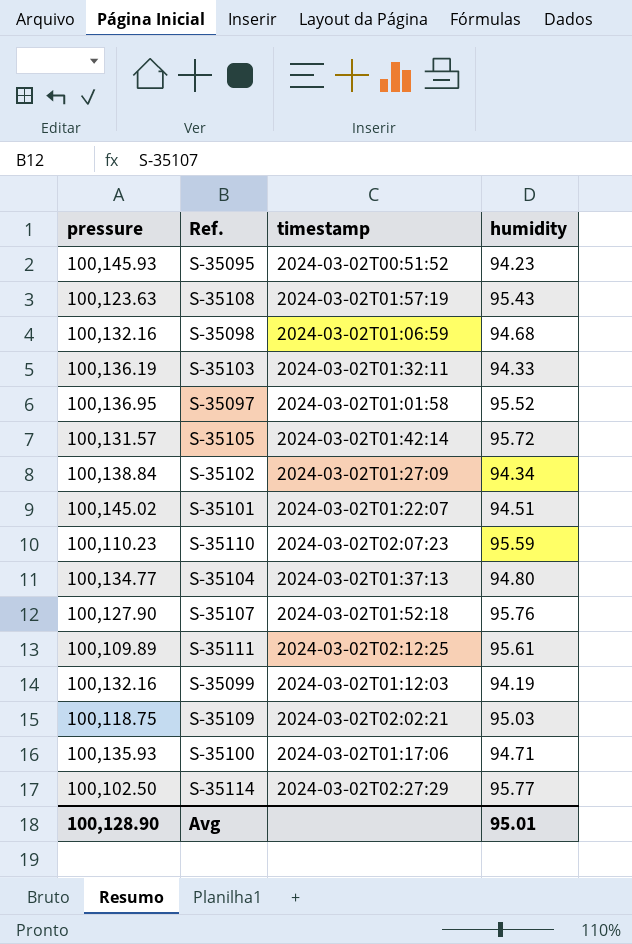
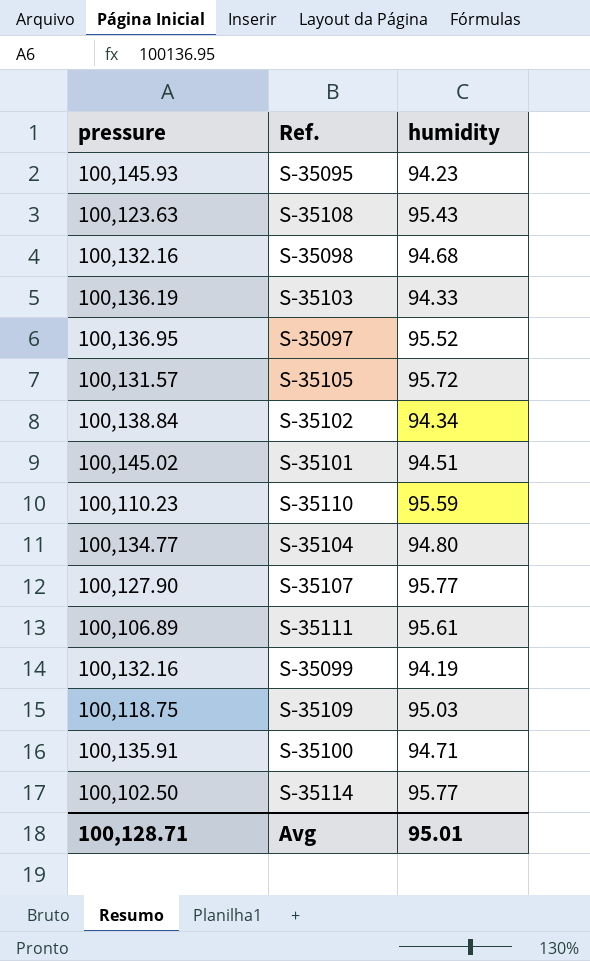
column timestamp | position: 3 -> none
S-35107 | humidity: 95.76 -> 95.77
S-35111 | pressure: 100,109.89 -> 100,106.89
S-35100 | pressure: 100,135.93 -> 100,135.91
Avg | pressure: 100,128.90 -> 100,128.71

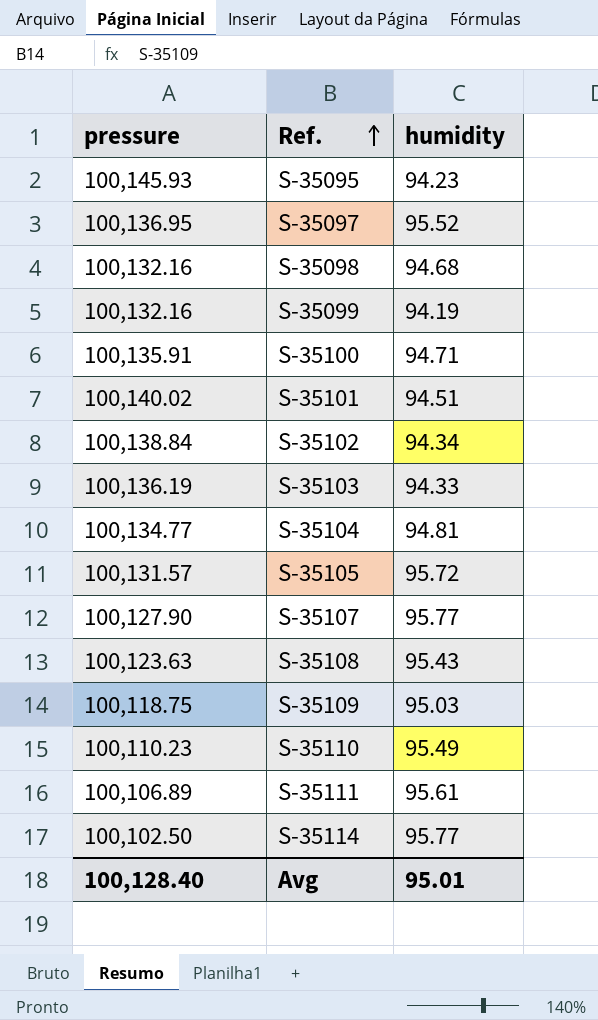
row order: none -> Ref. ascending
S-35101 | pressure: 100,145.02 -> 100,140.02
S-35104 | humidity: 94.80 -> 94.81
S-35110 | humidity: 95.59 -> 95.49
Avg | pressure: 100,128.71 -> 100,128.40

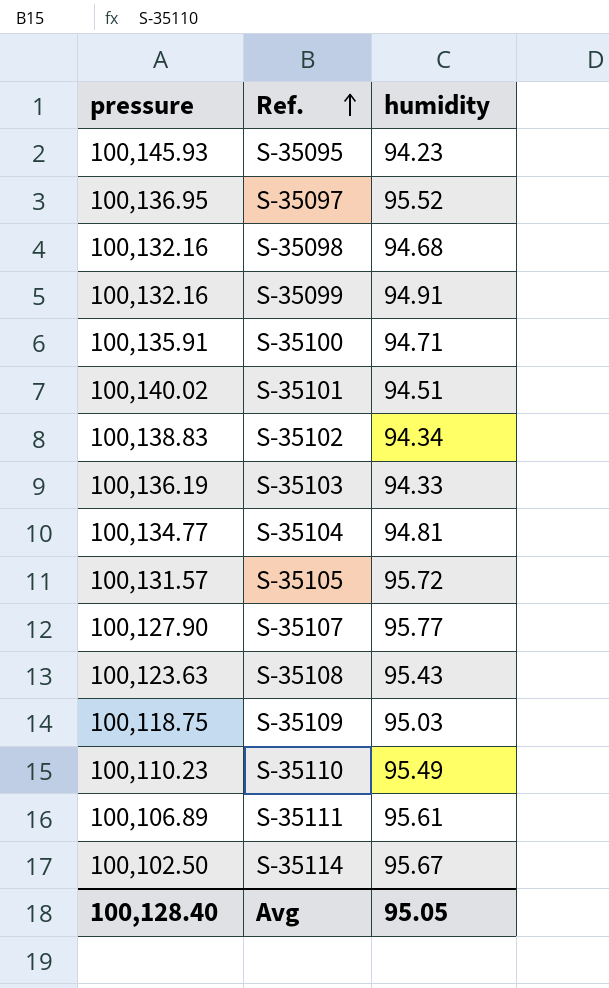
S-35099 | humidity: 94.19 -> 94.91
S-35102 | pressure: 100,138.84 -> 100,138.83
S-35114 | humidity: 95.77 -> 95.67
Avg | humidity: 95.01 -> 95.05

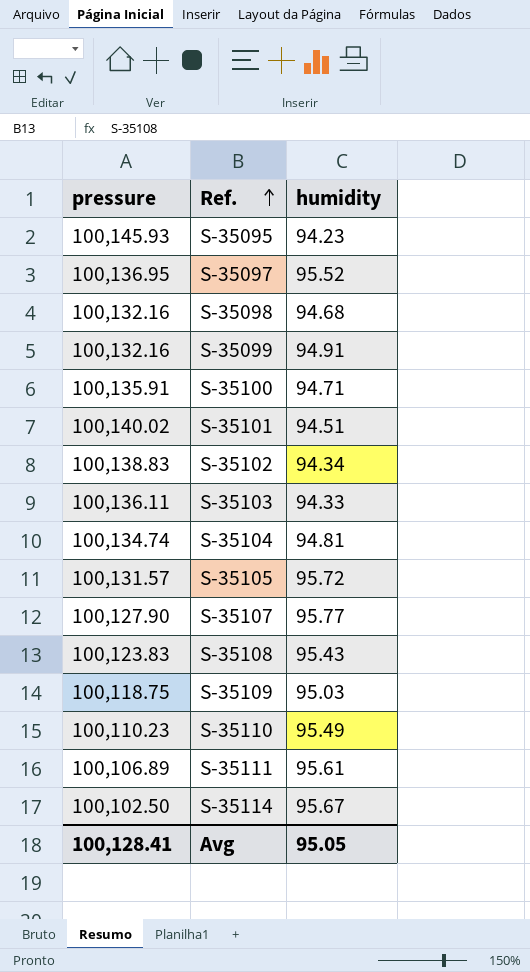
S-35103 | pressure: 100,136.19 -> 100,136.11
S-35104 | pressure: 100,134.77 -> 100,134.74
S-35108 | pressure: 100,123.63 -> 100,123.83
Avg | pressure: 100,128.40 -> 100,128.41

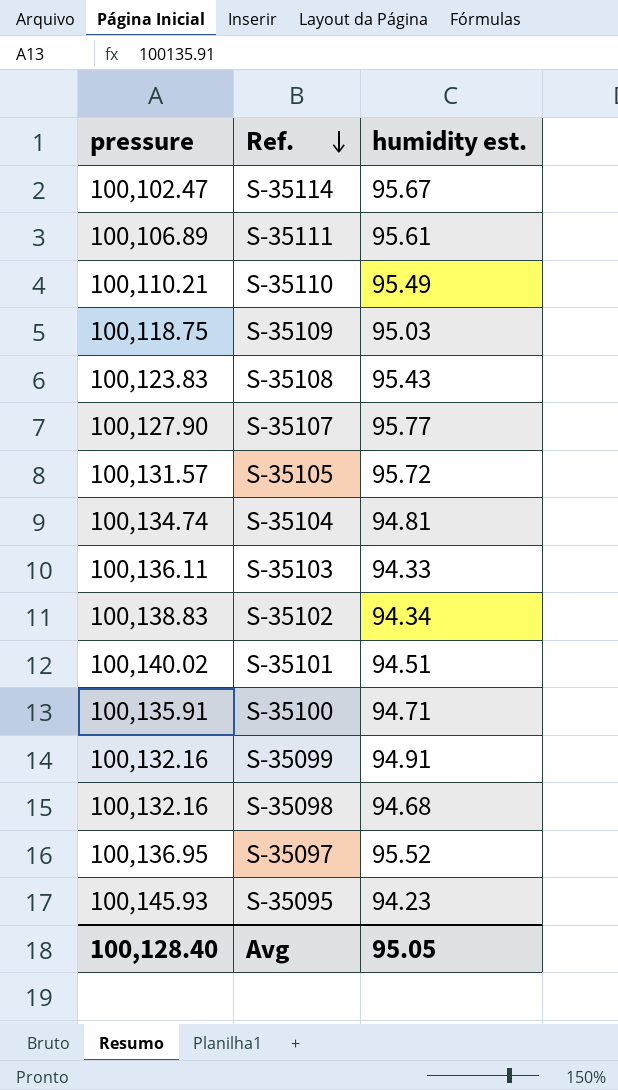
row order: Ref. ascending -> Ref. descending
column name: humidity -> humidity est.
S-35114 | pressure: 100,102.50 -> 100,102.47
S-35110 | pressure: 100,110.23 -> 100,110.21
Avg | pressure: 100,128.41 -> 100,128.40

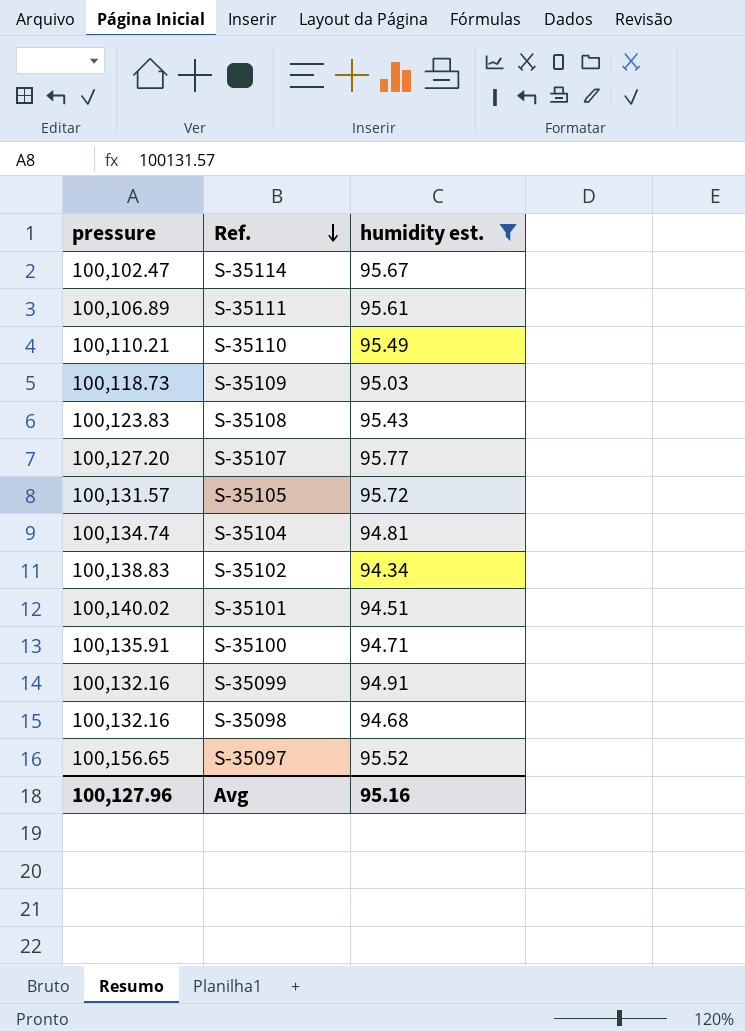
filter: none -> humidity est. >= 94.34
S-35109 | pressure: 100,118.75 -> 100,118.73
S-35107 | pressure: 100,127.90 -> 100,127.20
S-35097 | pressure: 100,136.95 -> 100,156.65
Avg | pressure: 100,128.40 -> 100,127.96
Avg | humidity est.: 95.05 -> 95.16

